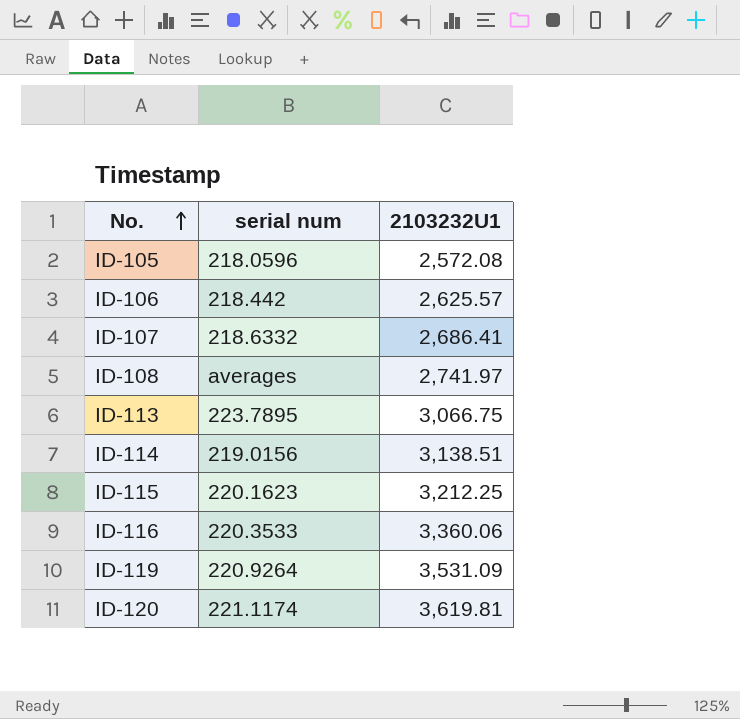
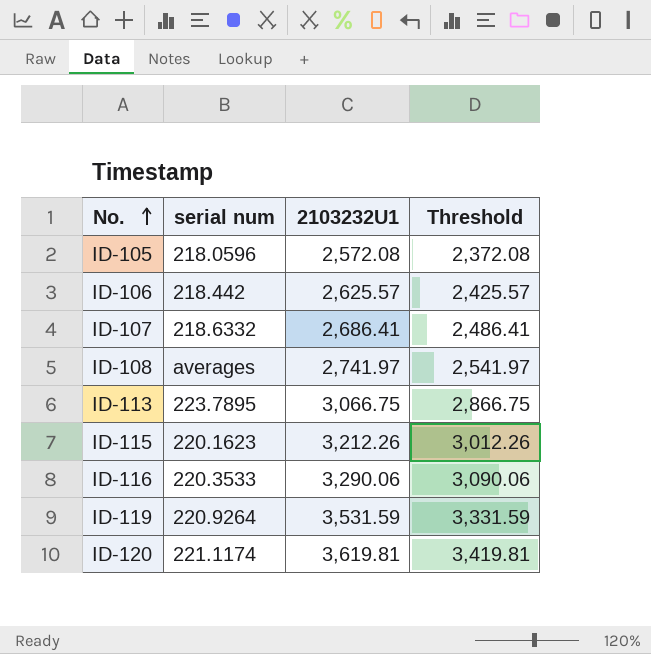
column Threshold | formula: none -> [2103232U1] - 200
row ID-114: 219.0156 | 3,138.51 -> none
ID-115 | 2103232U1: 3,212.25 -> 3,212.26
ID-116 | 2103232U1: 3,360.06 -> 3,290.06
ID-119 | 2103232U1: 3,531.09 -> 3,531.59

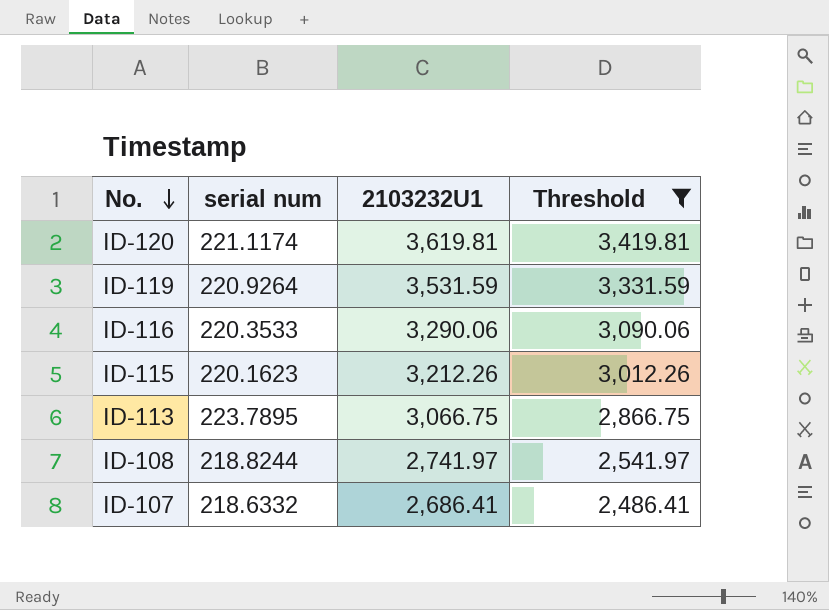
filter: none -> Threshold >= 2,486.41
row order: No. ascending -> No. descending
ID-108 | serial num: averages -> 218.8244

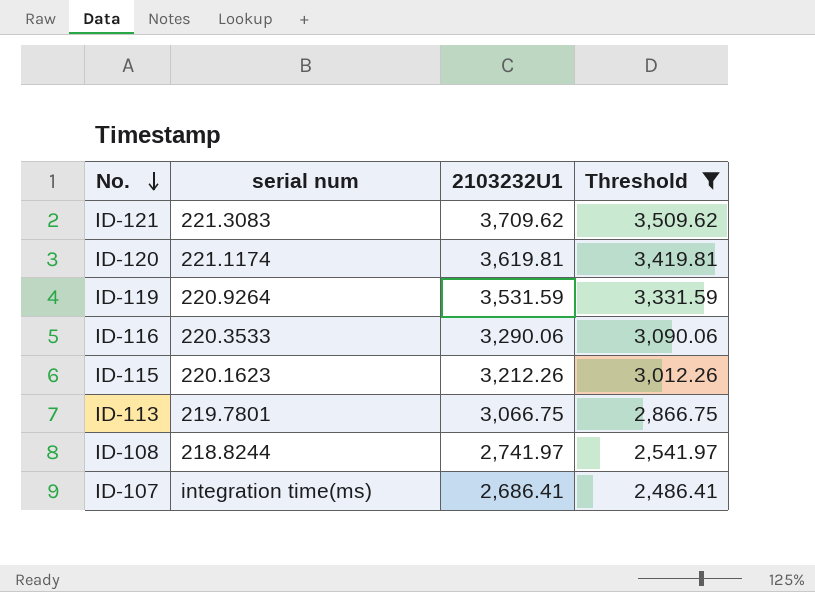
row ID-121: none -> 221.3083 | 3,709.62 | 3,509.62
ID-113 | serial num: 223.7895 -> 219.7801
ID-107 | serial num: 218.6332 -> integration time(ms)

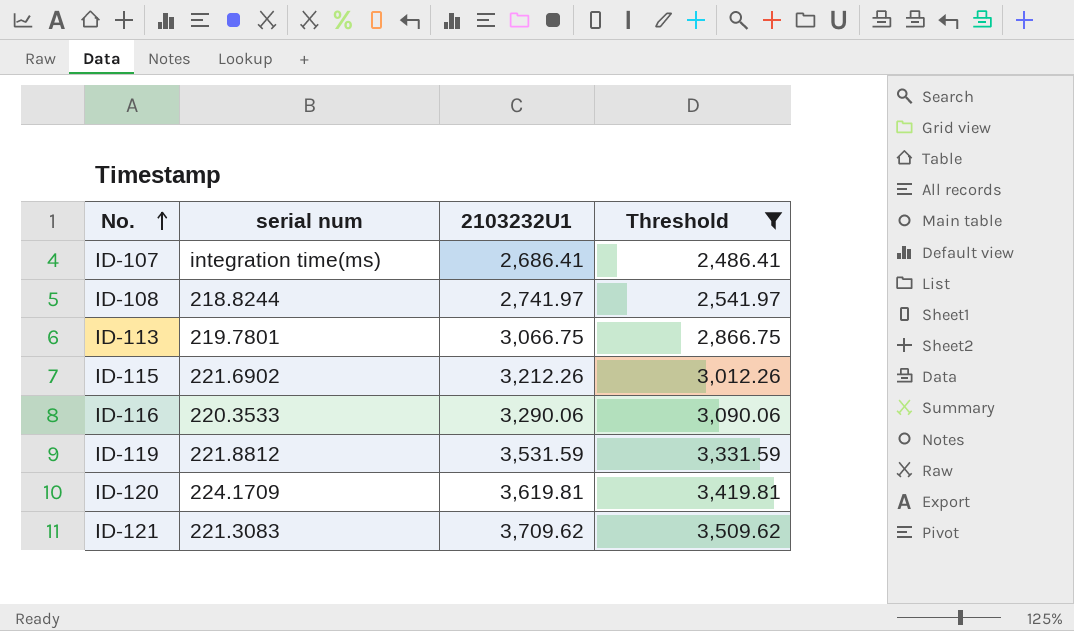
row order: No. descending -> No. ascending
ID-115 | serial num: 220.1623 -> 221.6902
ID-119 | serial num: 220.9264 -> 221.8812
ID-120 | serial num: 221.1174 -> 224.1709

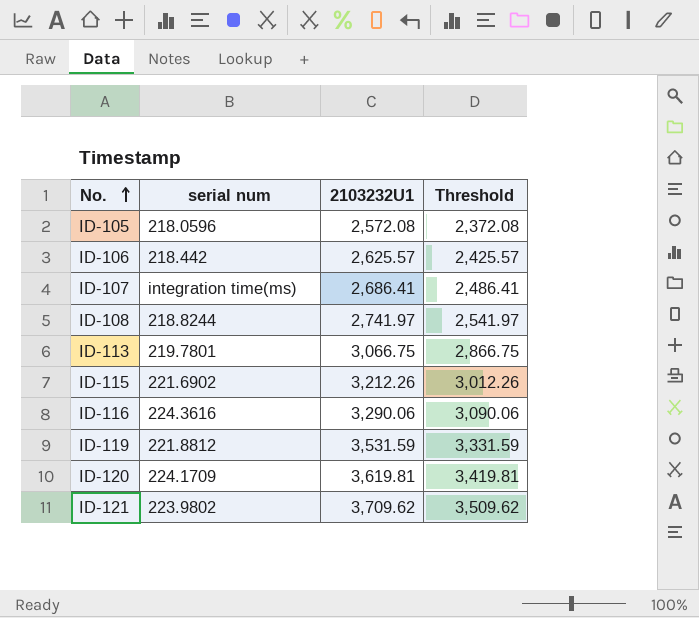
filter: Threshold >= 2,486.41 -> none
ID-116 | serial num: 220.3533 -> 224.3616
ID-121 | serial num: 221.3083 -> 223.9802

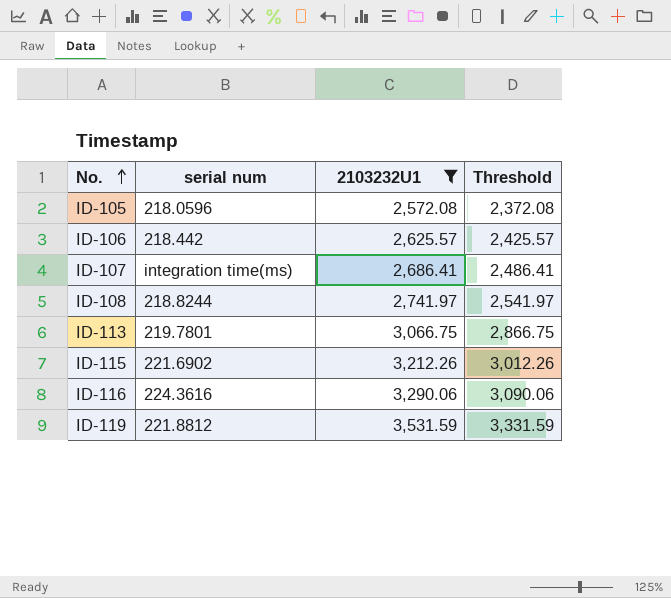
filter: none -> 2103232U1 <= 3,531.59

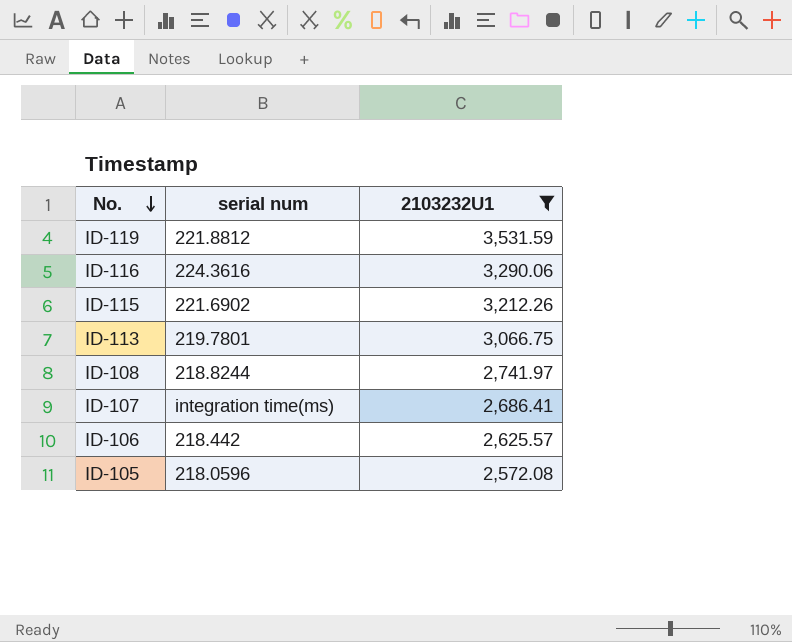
row order: No. ascending -> No. descending
column Threshold | formula: [2103232U1] - 200 -> none

